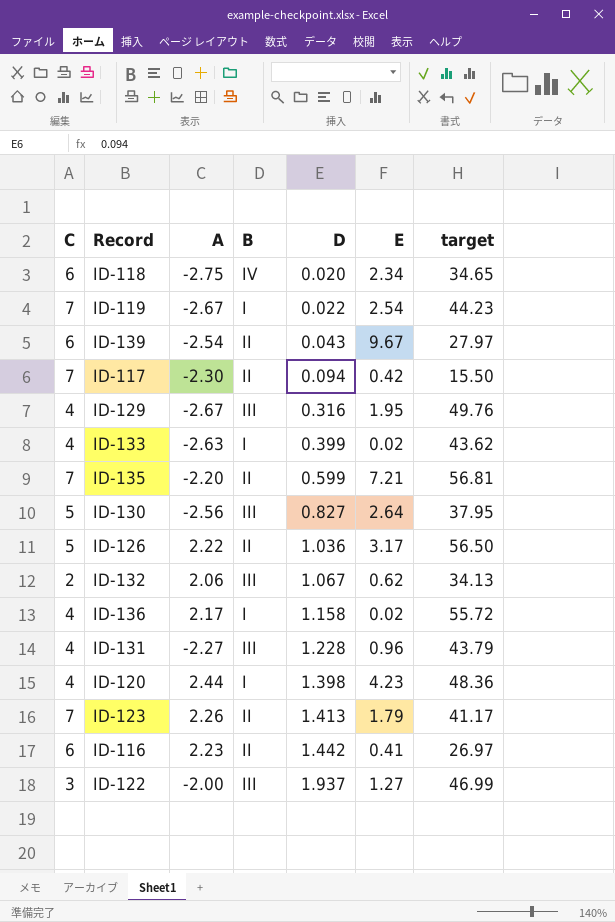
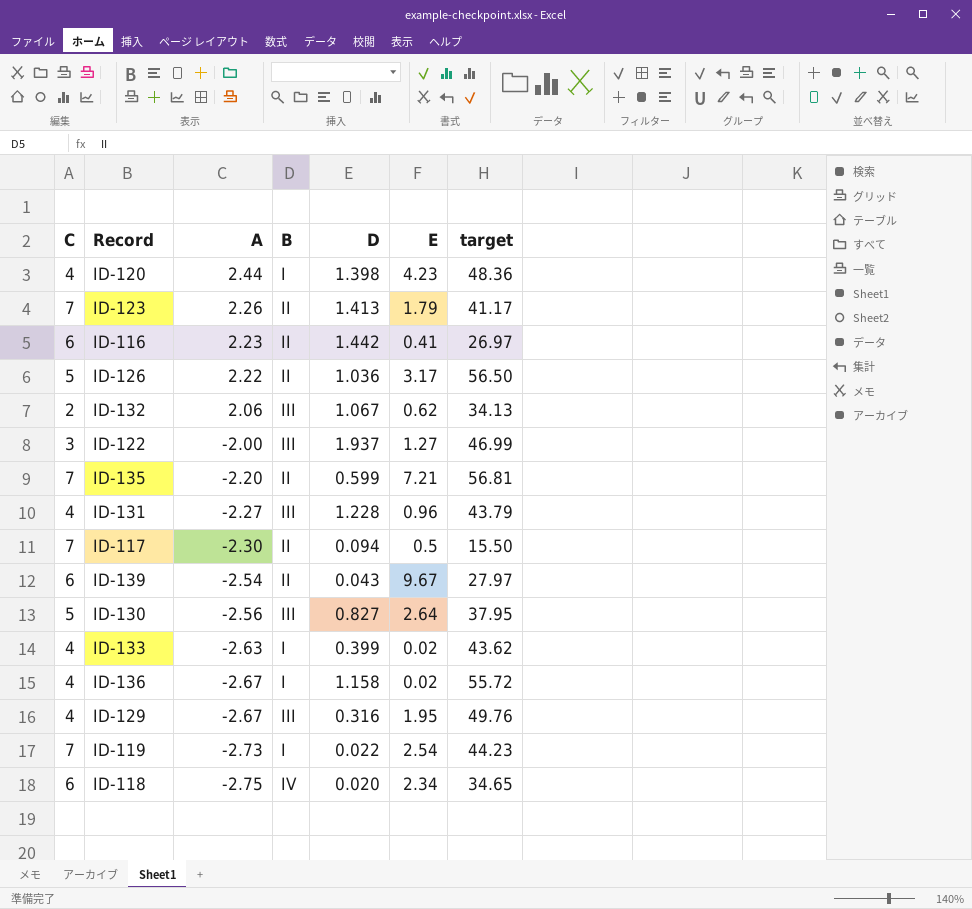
row order: D ascending -> A descending
ID-117 | E: 0.42 -> 0.5
ID-136 | A: 2.17 -> -2.67
ID-119 | A: -2.67 -> -2.73

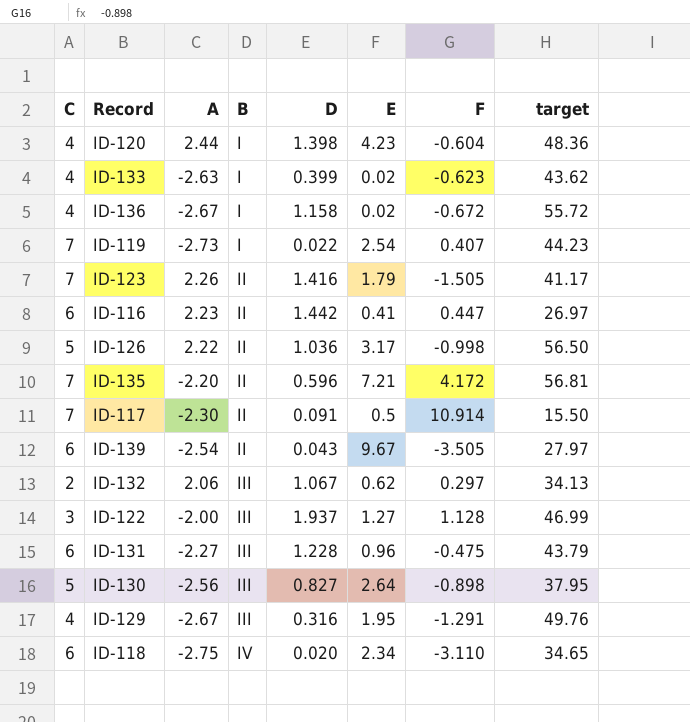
row order: A descending -> B ascending
column F | position: none -> 7
ID-123 | D: 1.413 -> 1.416
ID-135 | D: 0.599 -> 0.596
ID-117 | D: 0.094 -> 0.091
ID-131 | C: 4 -> 6

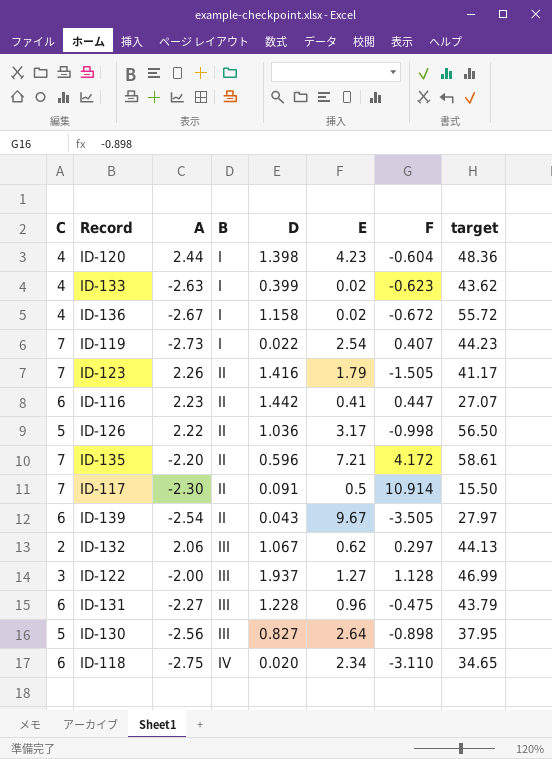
row ID-129: 4 | -2.67 | III | 0.316 | 1.95 | -1.291 | 49.76 -> none
ID-116 | target: 26.97 -> 27.07
ID-135 | target: 56.81 -> 58.61
ID-132 | target: 34.13 -> 44.13

